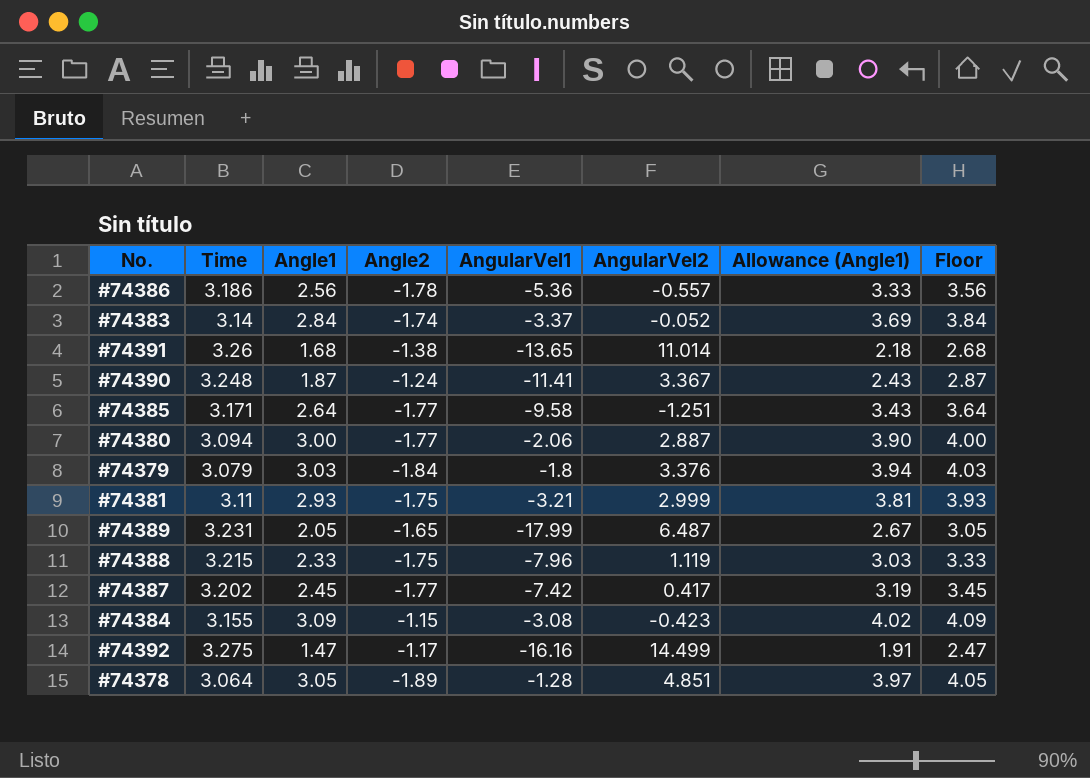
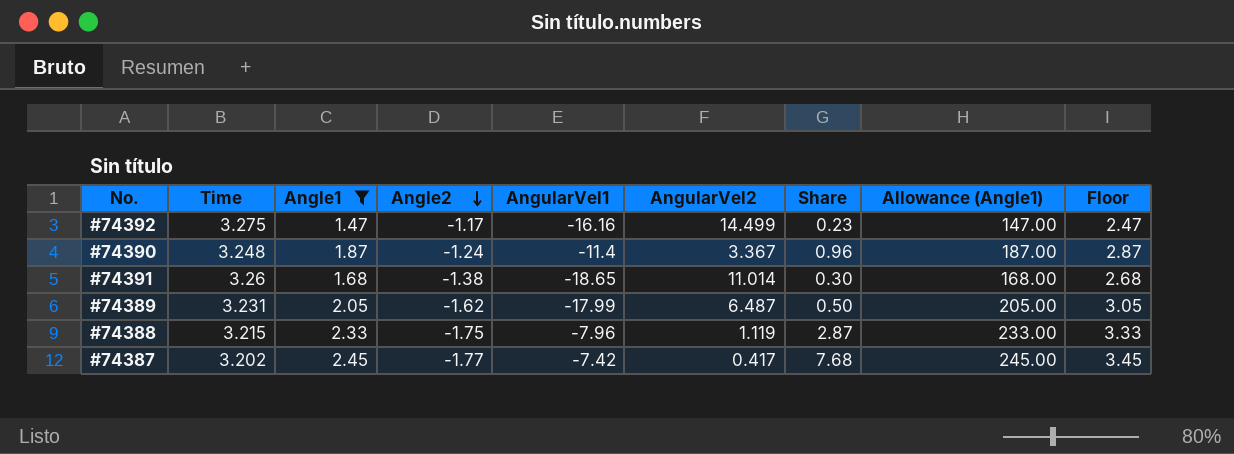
filter: none -> Angle1 <= 2.45
row order: none -> Angle2 descending
column Share | formula: none -> [Time] / [AngularVel2]
column Allowance (Angle1) | formula: [Angle1] * 1.3 -> [Angle1] * 100
#74390 | AngularVel1: -11.41 -> -11.4
#74391 | AngularVel1: -13.65 -> -18.65
#74389 | Angle2: -1.65 -> -1.62

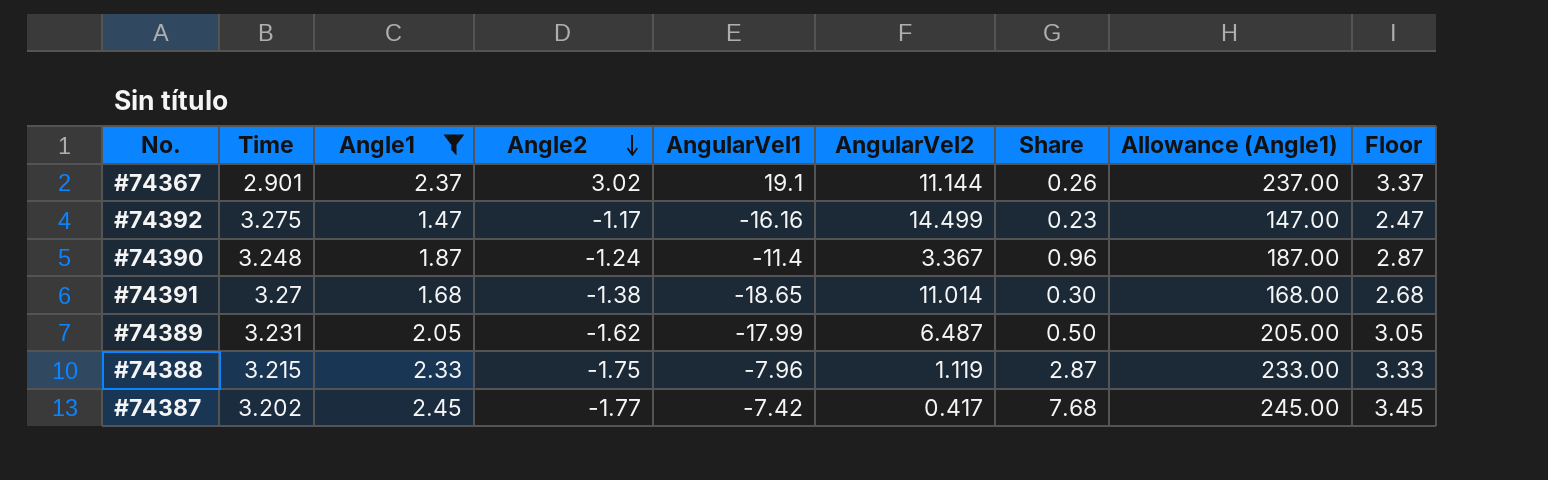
row #74367: none -> 2.901 | 2.37 | 3.02 | 19.1 | 11.144 | 0.26 | 237.00 | 3.37
#74391 | Time: 3.26 -> 3.27

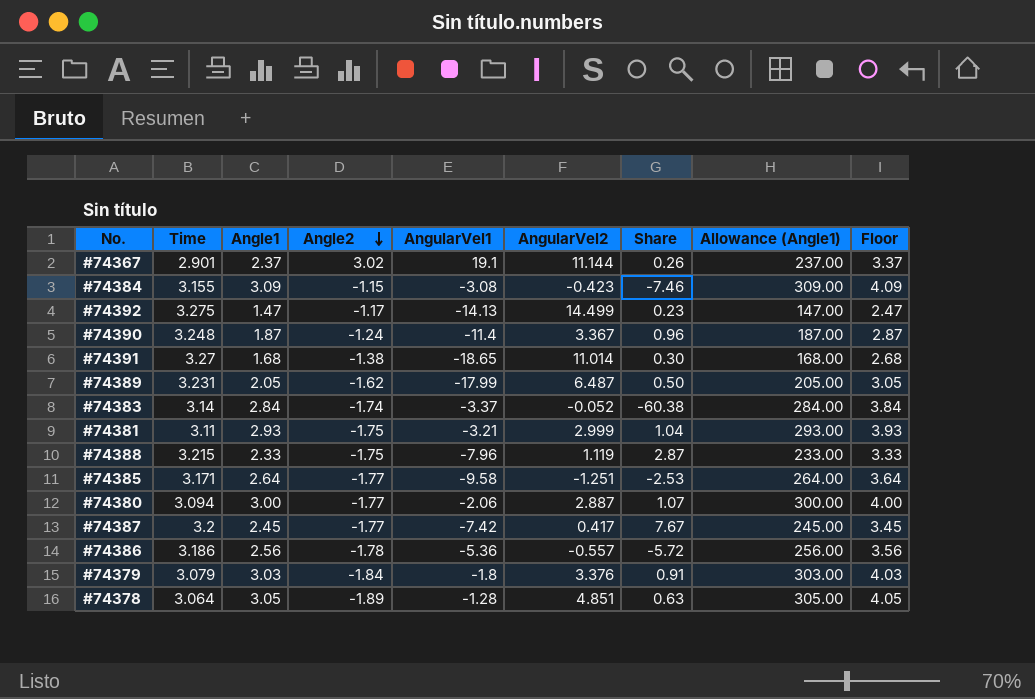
filter: Angle1 <= 2.45 -> none
#74392 | AngularVel1: -16.16 -> -14.13
#74387 | Time: 3.202 -> 3.2
#74387 | Share: 7.68 -> 7.67

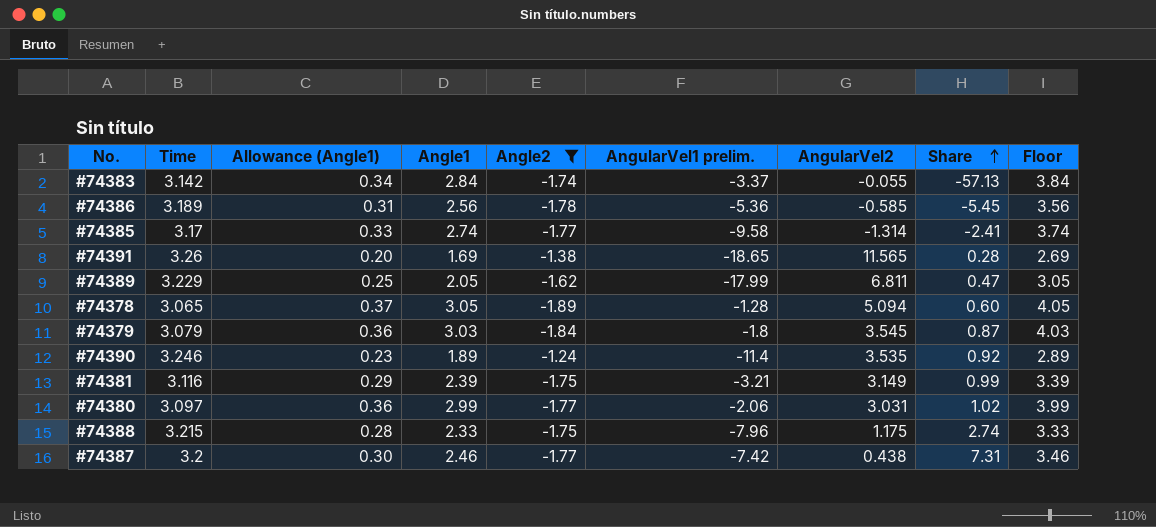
filter: none -> Angle2 <= -1.24
row order: Angle2 descending -> Share ascending
column Allowance (Angle1) | formula: [Angle1] * 100 -> [Angle1] * 0.12
column Allowance (Angle1) | position: 8 -> 3
column name: AngularVel1 -> AngularVel1 prelim.
#74383 | Time: 3.14 -> 3.142
#74383 | AngularVel2: -0.052 -> -0.055
#74383 | Share: -60.38 -> -57.13
#74386 | Time: 3.186 -> 3.189
#74386 | AngularVel2: -0.557 -> -0.585
#74386 | Share: -5.72 -> -5.45
#74385 | Time: 3.171 -> 3.17
#74385 | Angle1: 2.64 -> 2.74
#74385 | AngularVel2: -1.251 -> -1.314
#74385 | Share: -2.53 -> -2.41
#74385 | Floor: 3.64 -> 3.74
#74391 | Time: 3.27 -> 3.26
#74391 | Angle1: 1.68 -> 1.69
#74391 | AngularVel2: 11.014 -> 11.565
#74391 | Share: 0.30 -> 0.28
#74391 | Floor: 2.68 -> 2.69
#74389 | Time: 3.231 -> 3.229
#74389 | AngularVel2: 6.487 -> 6.811
#74389 | Share: 0.50 -> 0.47
#74378 | Time: 3.064 -> 3.065
#74378 | AngularVel2: 4.851 -> 5.094
#74378 | Share: 0.63 -> 0.60
#74379 | AngularVel2: 3.376 -> 3.545
#74379 | Share: 0.91 -> 0.87
#74390 | Time: 3.248 -> 3.246
#74390 | Angle1: 1.87 -> 1.89
#74390 | AngularVel2: 3.367 -> 3.535
#74390 | Share: 0.96 -> 0.92
#74390 | Floor: 2.87 -> 2.89
#74381 | Time: 3.11 -> 3.116
#74381 | Angle1: 2.93 -> 2.39
#74381 | AngularVel2: 2.999 -> 3.149
#74381 | Share: 1.04 -> 0.99
#74381 | Floor: 3.93 -> 3.39
#74380 | Time: 3.094 -> 3.097
#74380 | Angle1: 3.00 -> 2.99
#74380 | AngularVel2: 2.887 -> 3.031
#74380 | Share: 1.07 -> 1.02
#74380 | Floor: 4.00 -> 3.99
#74388 | AngularVel2: 1.119 -> 1.175
#74388 | Share: 2.87 -> 2.74
#74387 | Angle1: 2.45 -> 2.46
#74387 | AngularVel2: 0.417 -> 0.438
#74387 | Share: 7.67 -> 7.31
#74387 | Floor: 3.45 -> 3.46

